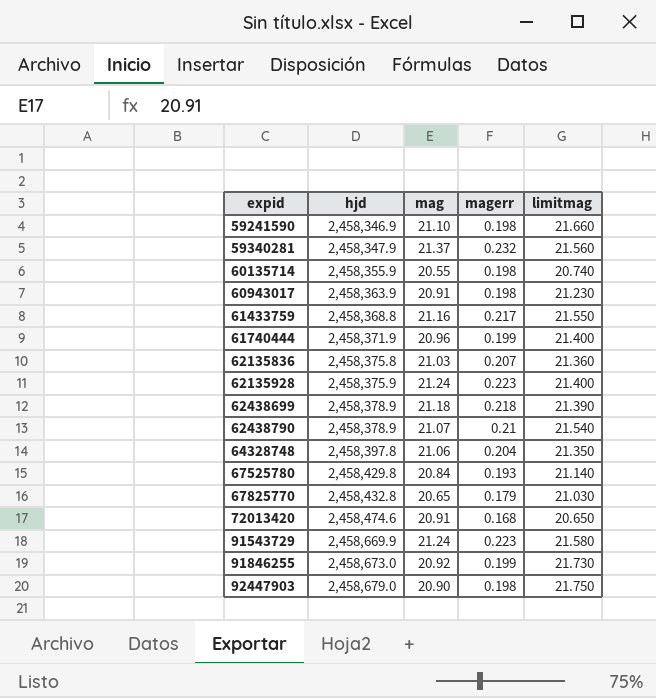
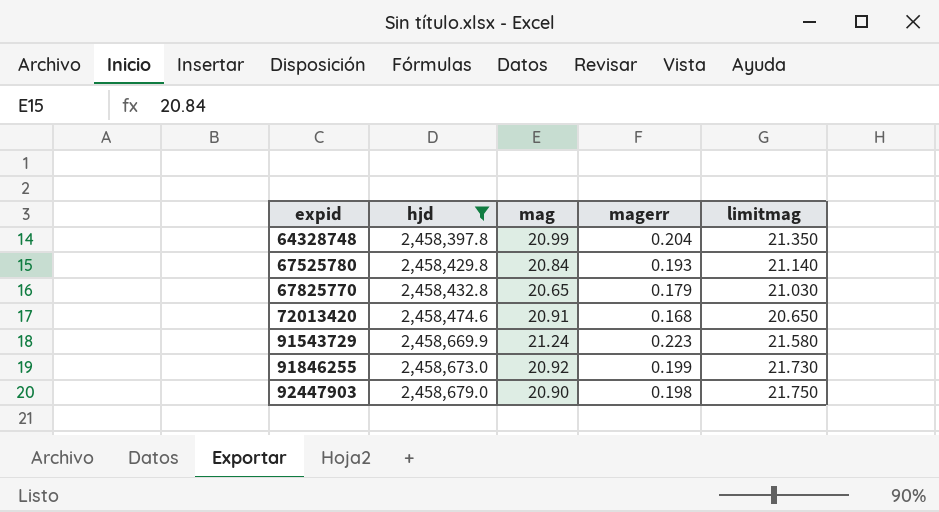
filter: none -> hjd >= 2,458,397.8
64328748 | mag: 21.06 -> 20.99

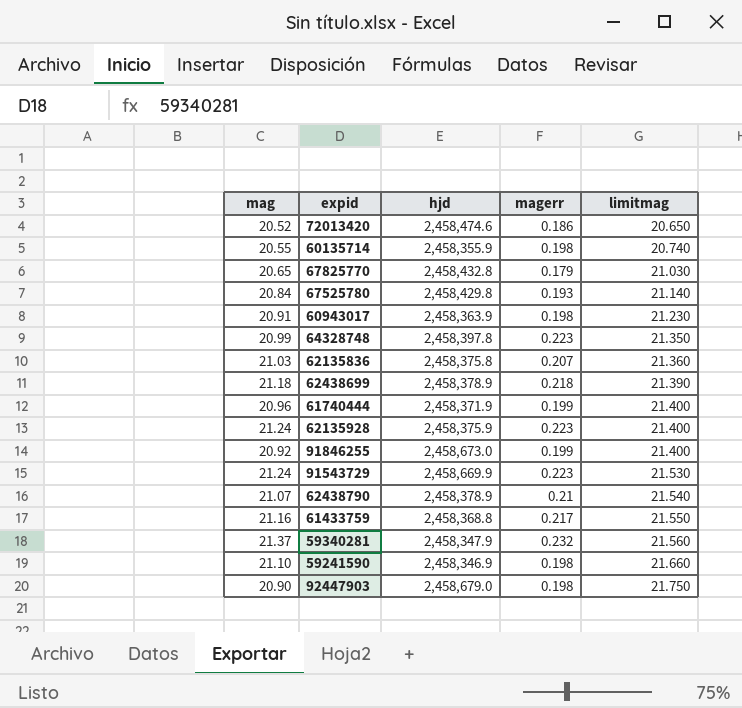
filter: hjd >= 2,458,397.8 -> none
row order: expid ascending -> limitmag ascending
column mag | position: 3 -> 1
72013420 | mag: 20.91 -> 20.52
72013420 | magerr: 0.168 -> 0.186
64328748 | magerr: 0.204 -> 0.223
91846255 | limitmag: 21.730 -> 21.400
91543729 | limitmag: 21.580 -> 21.530

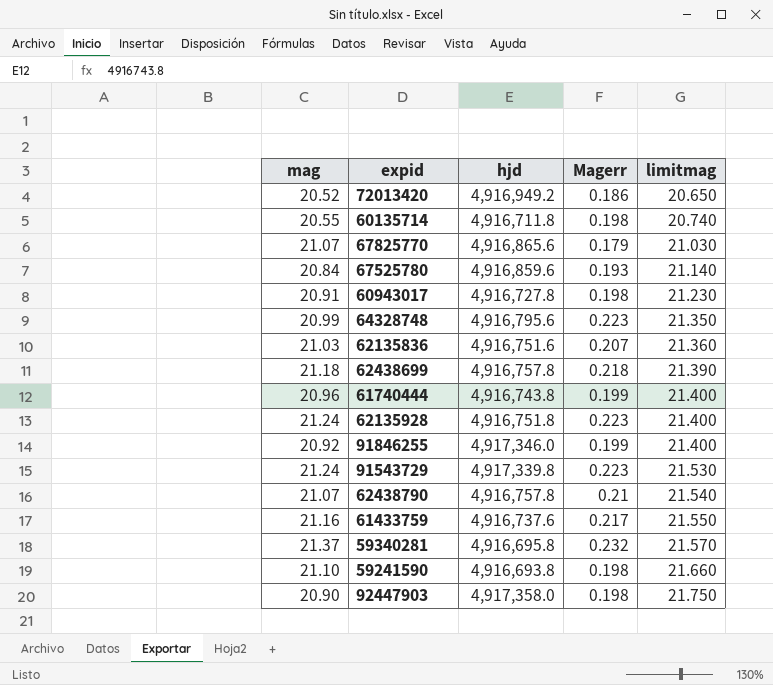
column name: magerr -> Magerr
72013420 | hjd: 2,458,474.6 -> 4,916,949.2
60135714 | hjd: 2,458,355.9 -> 4,916,711.8
67825770 | mag: 20.65 -> 21.07
67825770 | hjd: 2,458,432.8 -> 4,916,865.6
67525780 | hjd: 2,458,429.8 -> 4,916,859.6
60943017 | hjd: 2,458,363.9 -> 4,916,727.8
64328748 | hjd: 2,458,397.8 -> 4,916,795.6
62135836 | hjd: 2,458,375.8 -> 4,916,751.6
62438699 | hjd: 2,458,378.9 -> 4,916,757.8
61740444 | hjd: 2,458,371.9 -> 4,916,743.8
62135928 | hjd: 2,458,375.9 -> 4,916,751.8
91846255 | hjd: 2,458,673.0 -> 4,917,346.0
91543729 | hjd: 2,458,669.9 -> 4,917,339.8
62438790 | hjd: 2,458,378.9 -> 4,916,757.8
61433759 | hjd: 2,458,368.8 -> 4,916,737.6
59340281 | hjd: 2,458,347.9 -> 4,916,695.8
59340281 | limitmag: 21.560 -> 21.570
59241590 | hjd: 2,458,346.9 -> 4,916,693.8
92447903 | hjd: 2,458,679.0 -> 4,917,358.0

